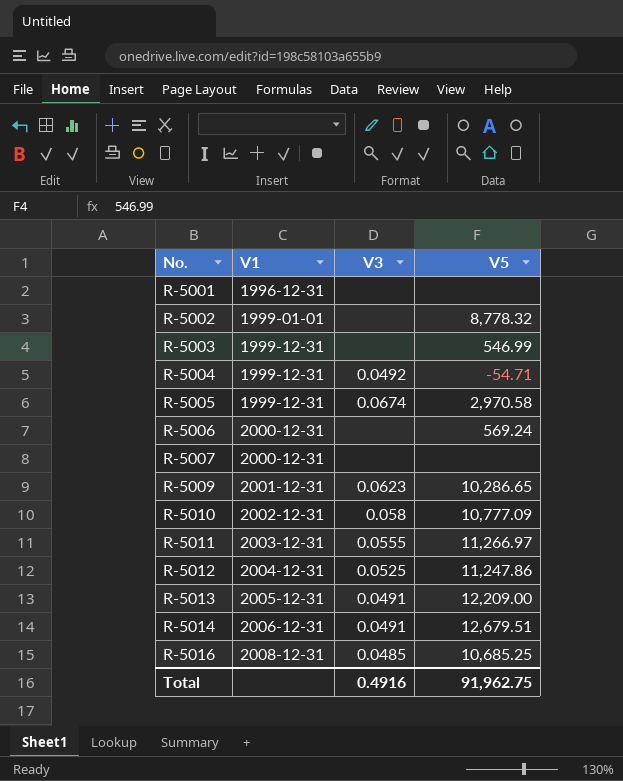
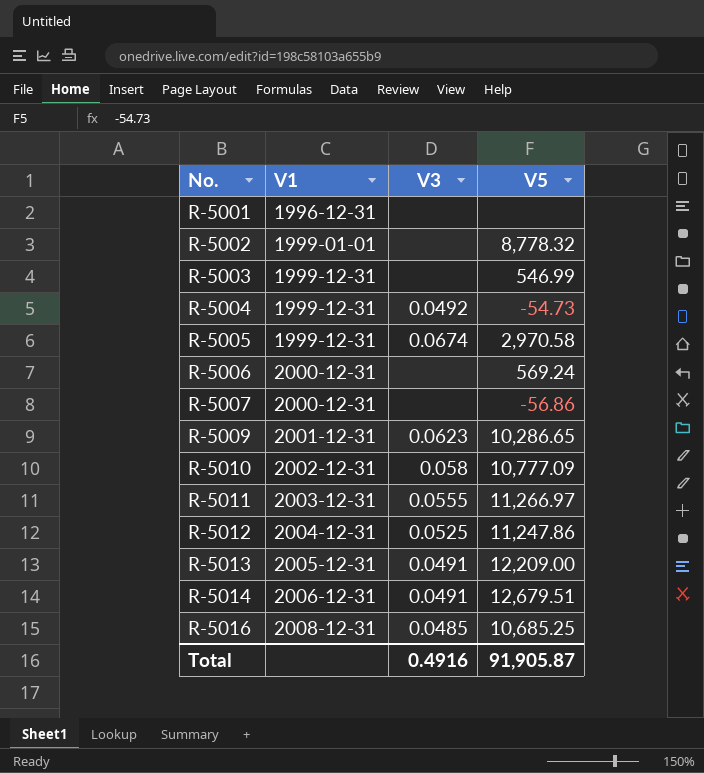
R-5004 | V5: -54.71 -> -54.73
R-5007 | V5: none -> -56.86
Total | V5: 91,962.75 -> 91,905.87

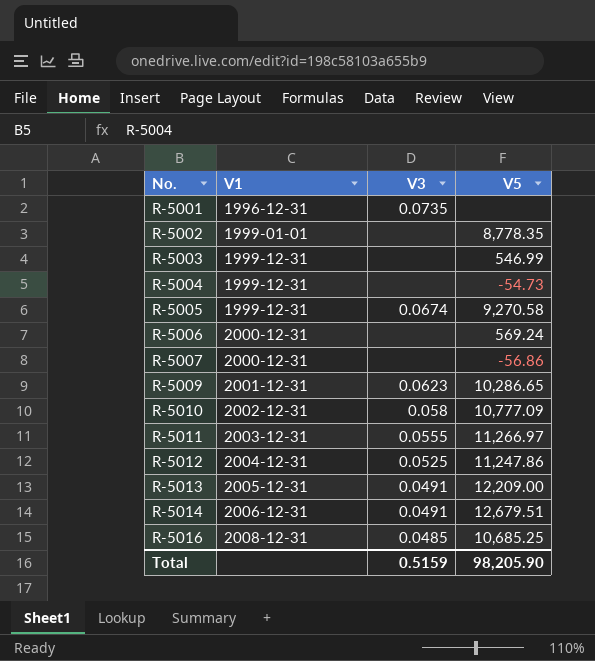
R-5001 | V3: none -> 0.0735
R-5002 | V5: 8,778.32 -> 8,778.35
R-5004 | V3: 0.0492 -> none
R-5005 | V5: 2,970.58 -> 9,270.58
Total | V3: 0.4916 -> 0.5159
Total | V5: 91,905.87 -> 98,205.90

